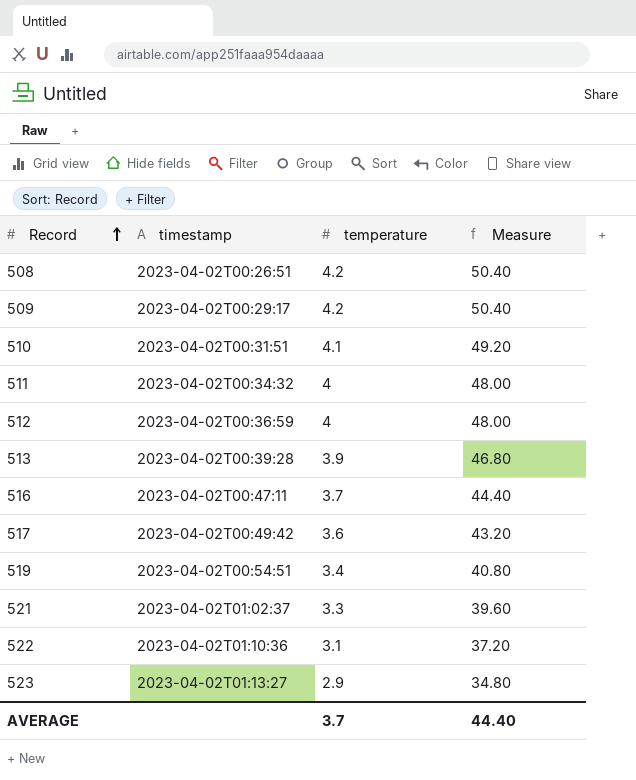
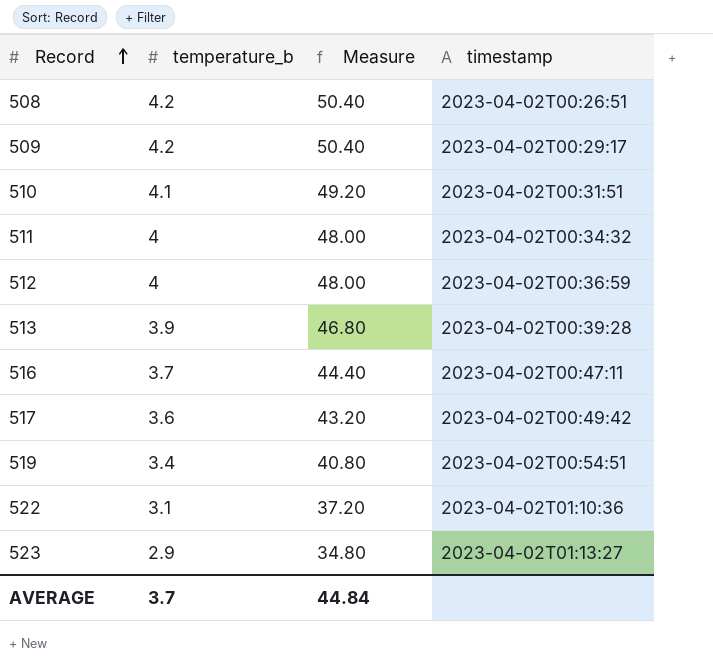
column name: temperature -> temperature_b
column timestamp | position: 2 -> 4
row 521: 2023-04-02T01:02:37 | 3.3 | 39.60 -> none
AVERAGE | Measure: 44.40 -> 44.84

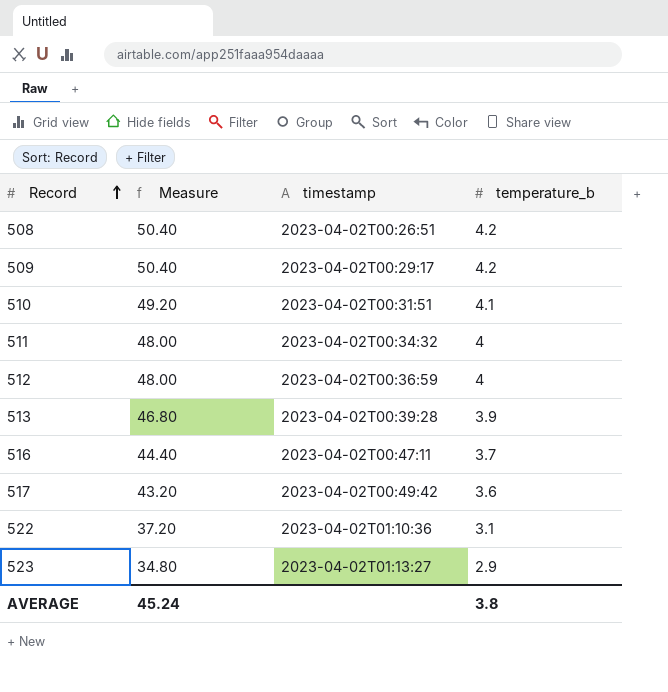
column temperature_b | position: 2 -> 4
row 519: 3.4 | 40.80 | 2023-04-02T00:54:51 -> none
AVERAGE | Measure: 44.84 -> 45.24
AVERAGE | temperature_b: 3.7 -> 3.8

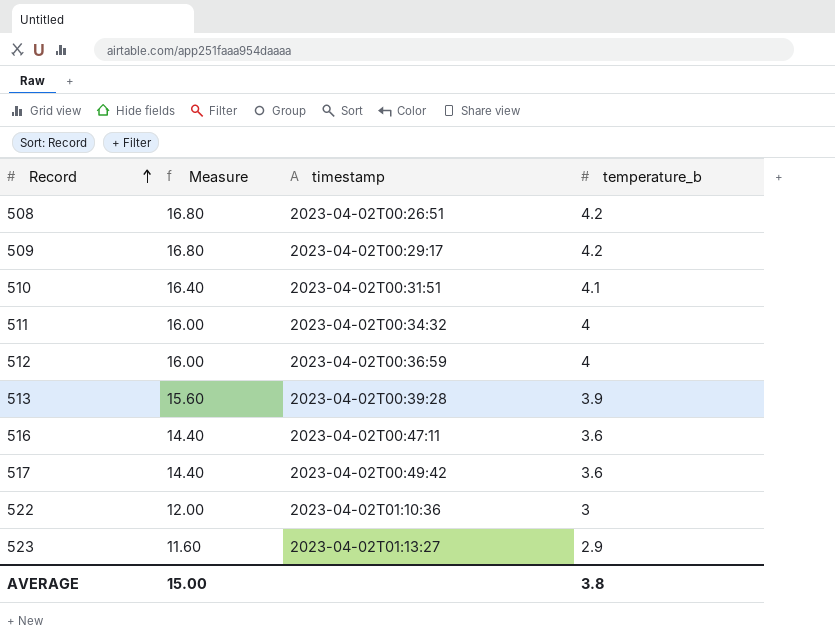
column Measure | formula: [temperature_b] * 12 -> [temperature_b] * 4
516 | temperature_b: 3.7 -> 3.6
522 | temperature_b: 3.1 -> 3
AVERAGE | Measure: 45.24 -> 15.00

